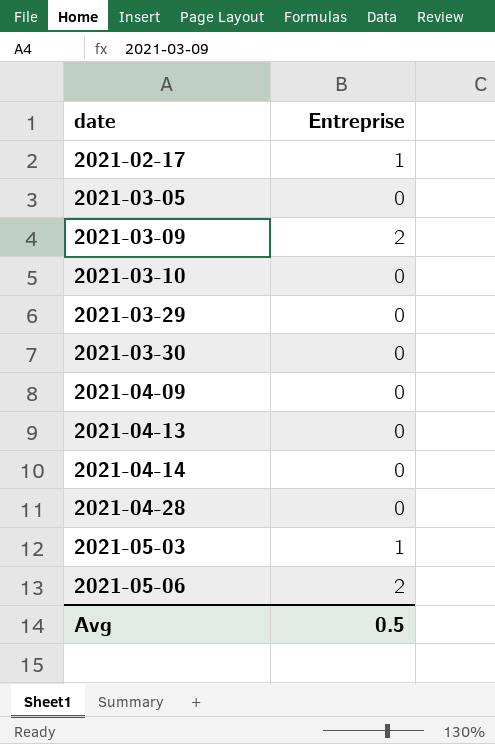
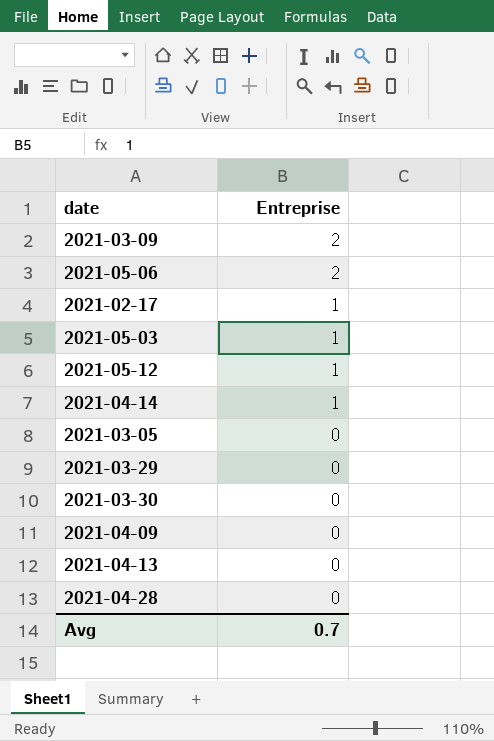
row order: date ascending -> Entreprise descending
row 2021-03-10: 0 -> none
row 2021-05-12: none -> 1
2021-04-14 | Entreprise: 0 -> 1
Avg | Entreprise: 0.5 -> 0.7

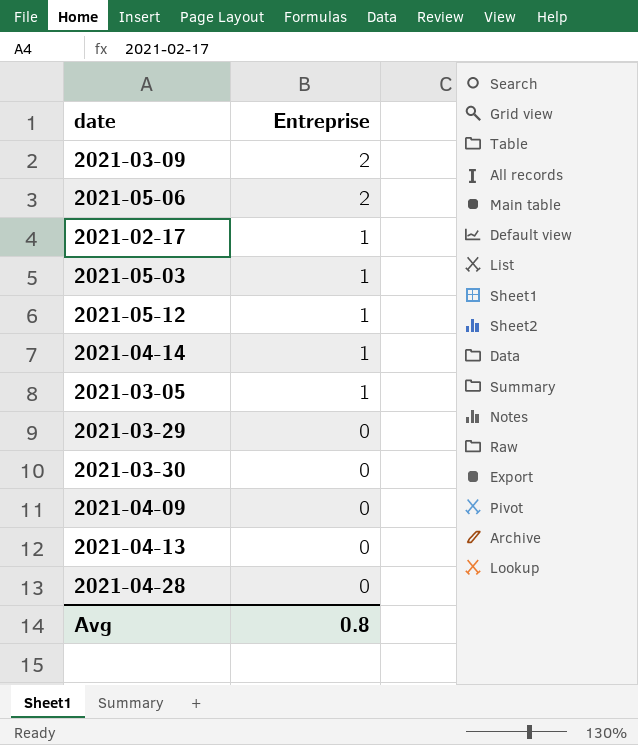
2021-03-05 | Entreprise: 0 -> 1
Avg | Entreprise: 0.7 -> 0.8

